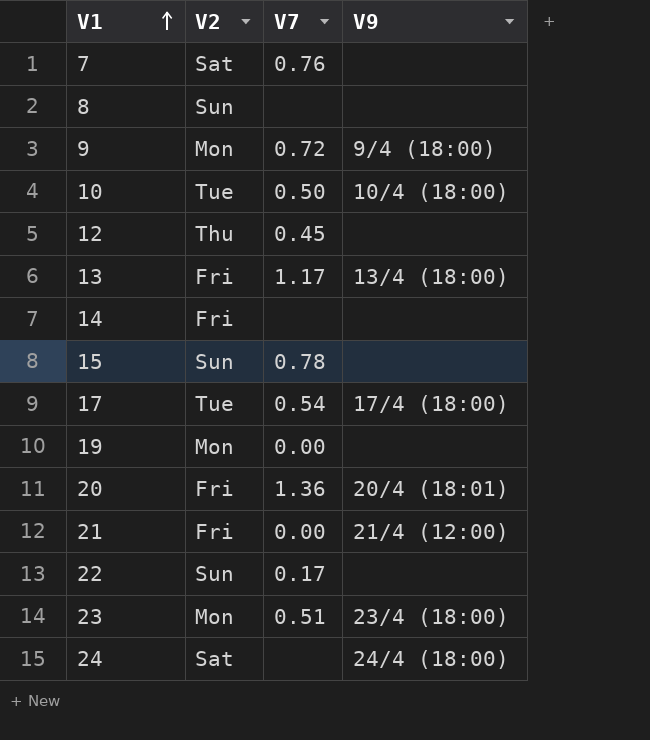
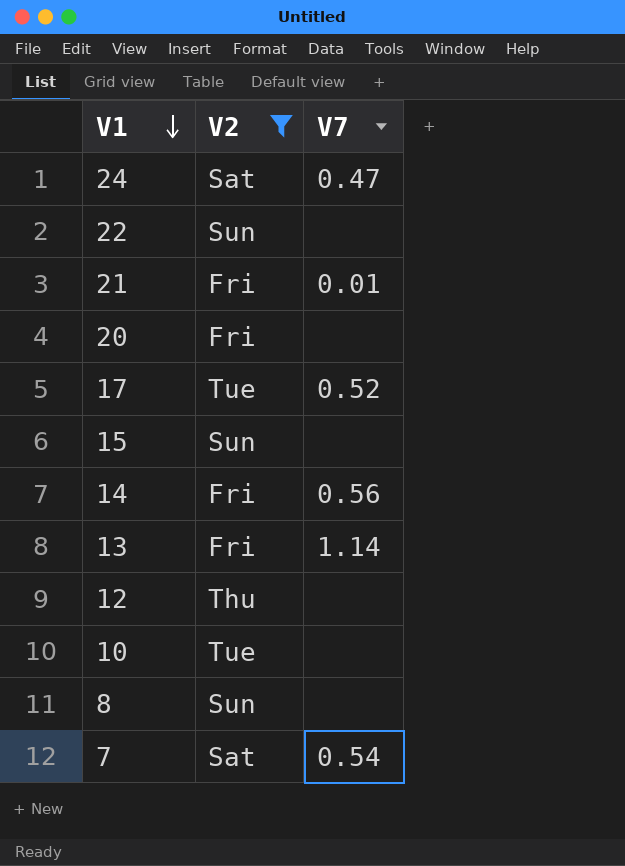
filter: none -> V2 != Mon
row order: V1 ascending -> V1 descending
column V9 | position: 4 -> none
24 | V7: none -> 0.47
22 | V7: 0.17 -> none
21 | V7: 0.00 -> 0.01
20 | V7: 1.36 -> none
17 | V7: 0.54 -> 0.52
15 | V7: 0.78 -> none
14 | V7: none -> 0.56
13 | V7: 1.17 -> 1.14
12 | V7: 0.45 -> none
10 | V7: 0.50 -> none
7 | V7: 0.76 -> 0.54

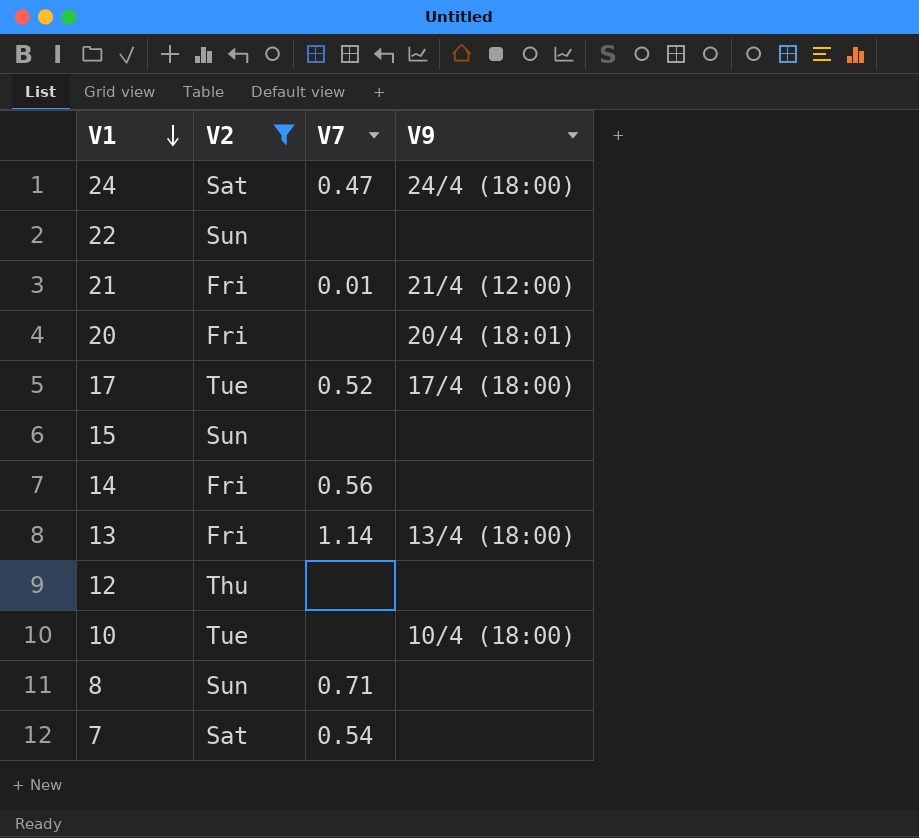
column V9 | position: none -> 4
8 | V7: none -> 0.71

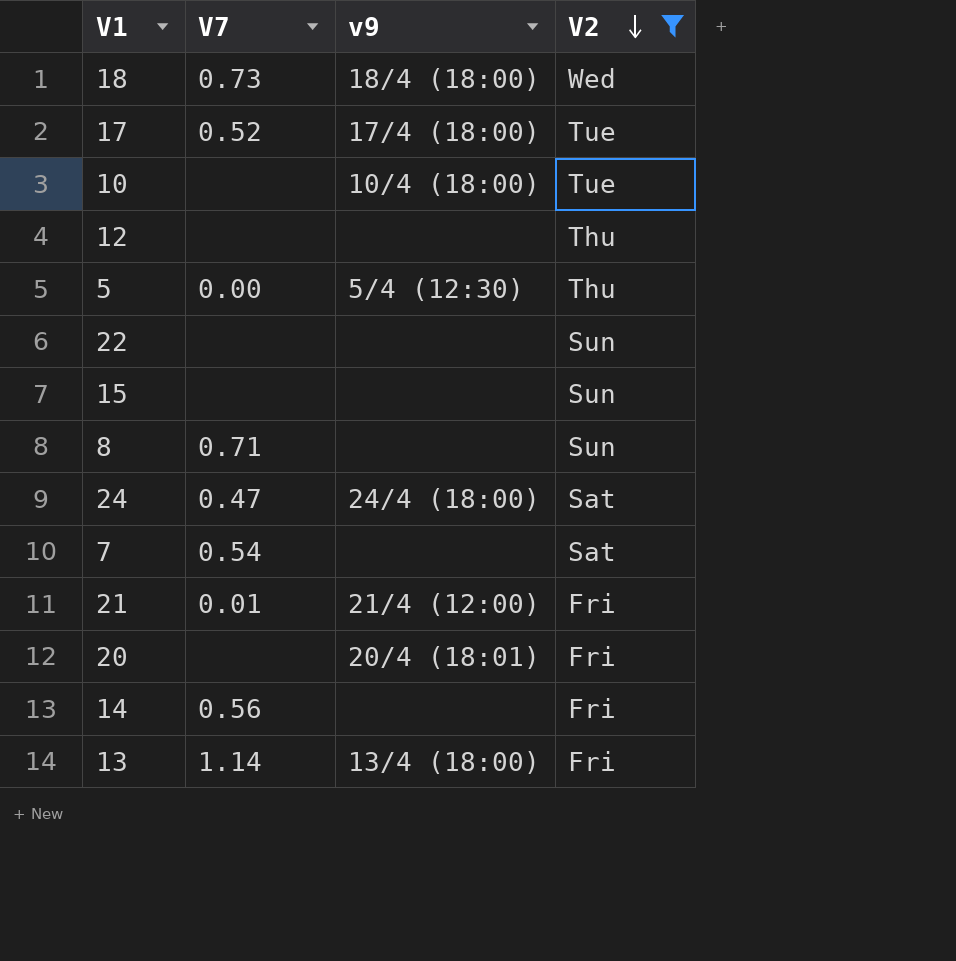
row order: V1 descending -> V2 descending
column name: V9 -> v9
column V2 | position: 2 -> 4
row 18: none -> 0.73 | 18/4 (18:00) | Wed
row 5: none -> 0.00 | 5/4 (12:30) | Thu

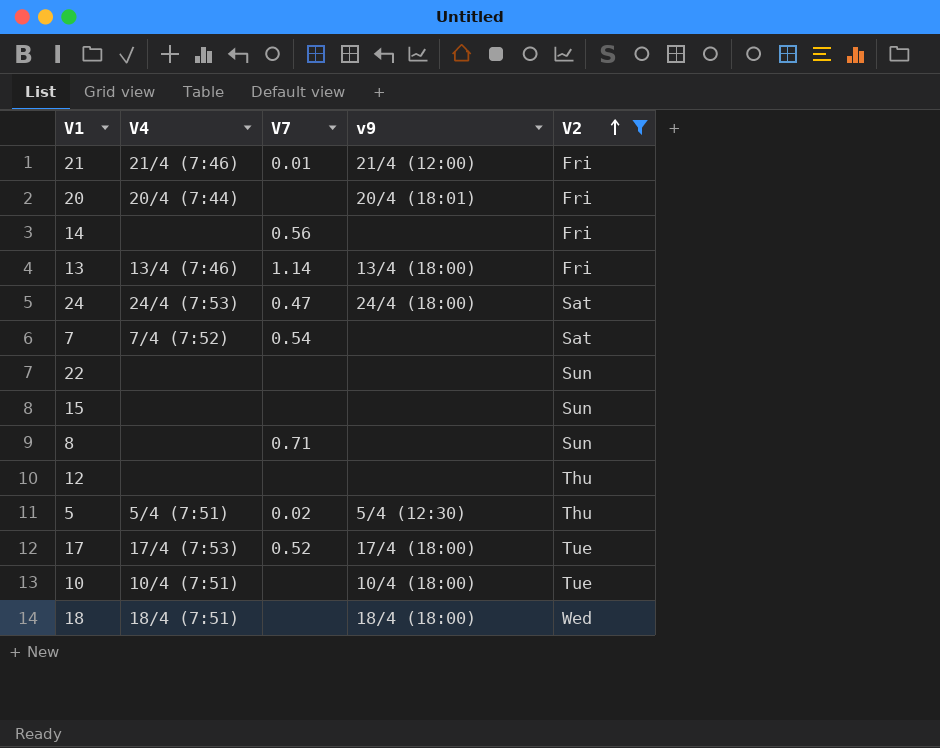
row order: V2 descending -> V2 ascending
column V4 | position: none -> 2
5 | V7: 0.00 -> 0.02
18 | V7: 0.73 -> none

